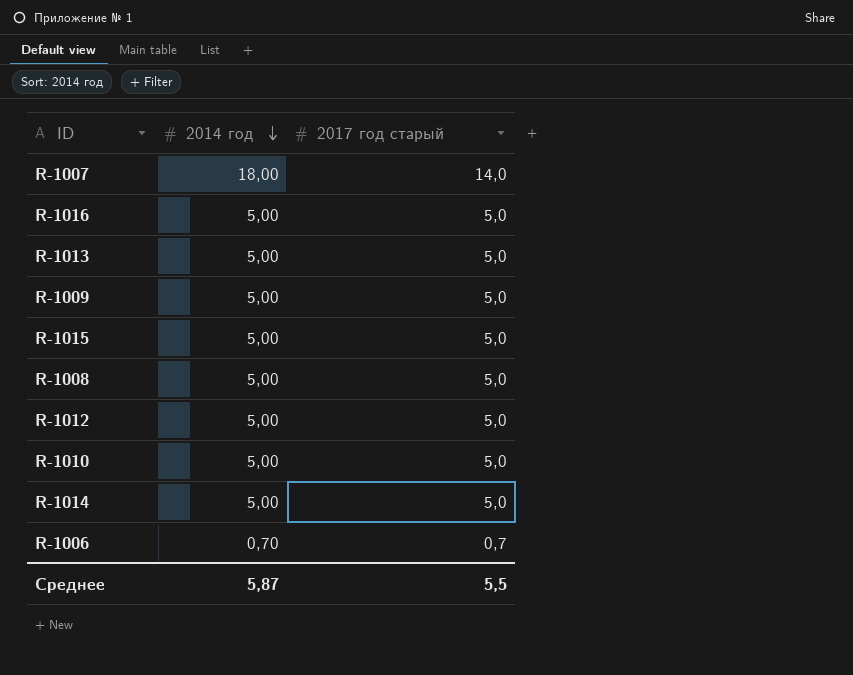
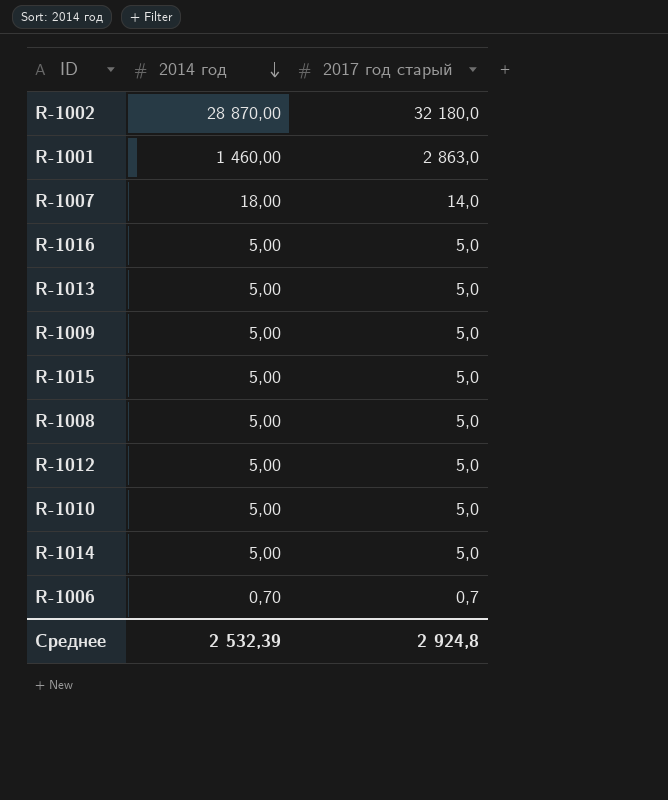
row R-1002: none -> 28 870,00 | 32 180,0
row R-1001: none -> 1 460,00 | 2 863,0
Среднее | 2014 год: 5,87 -> 2 532,39
Среднее | 2017 год старый: 5,5 -> 2 924,8

